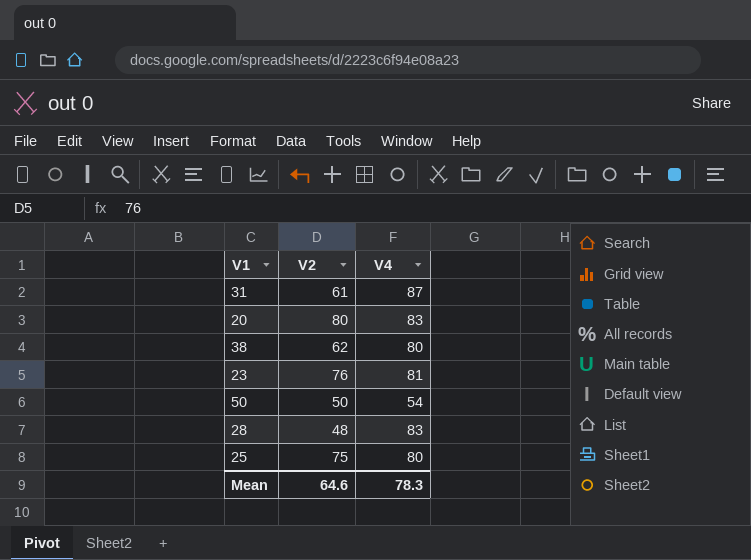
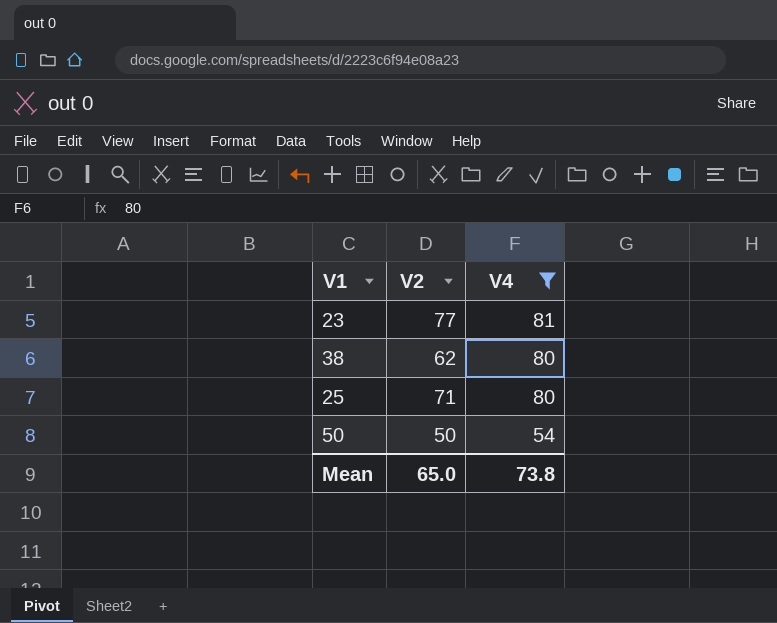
filter: none -> V4 <= 81
row order: none -> V4 descending
23 | V2: 76 -> 77
25 | V2: 75 -> 71
Mean | V2: 64.6 -> 65.0
Mean | V4: 78.3 -> 73.8

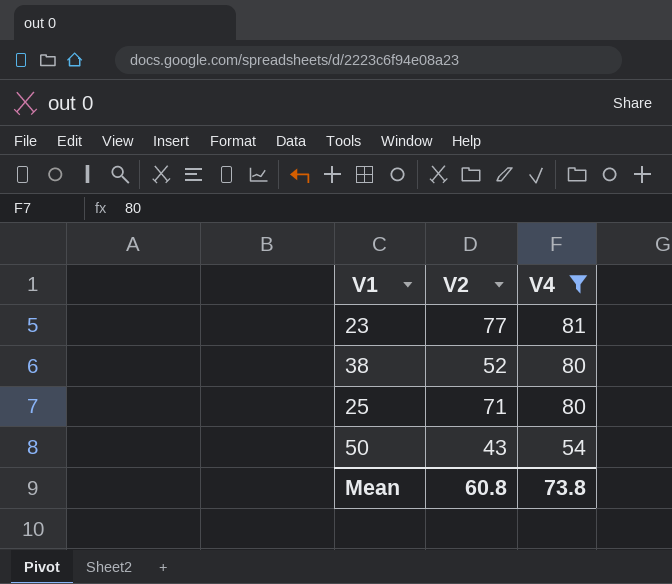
38 | V2: 62 -> 52
50 | V2: 50 -> 43
Mean | V2: 65.0 -> 60.8

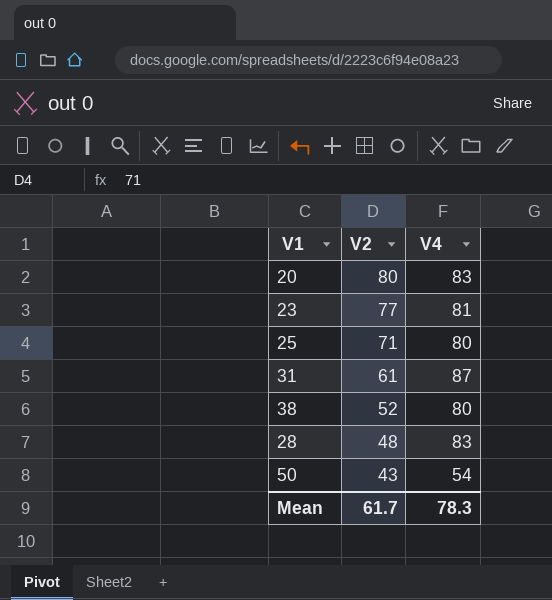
filter: V4 <= 81 -> none
row order: V4 descending -> V2 descending
Mean | V2: 60.8 -> 61.7
Mean | V4: 73.8 -> 78.3

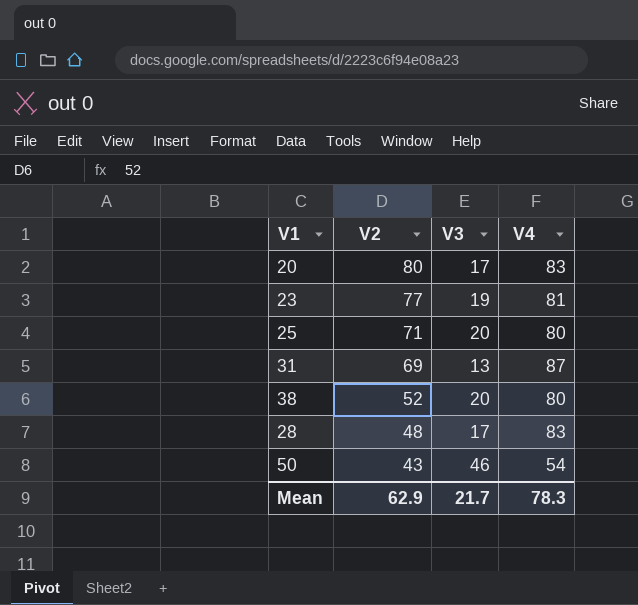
column V3 | position: none -> 3
31 | V2: 61 -> 69
Mean | V2: 61.7 -> 62.9

